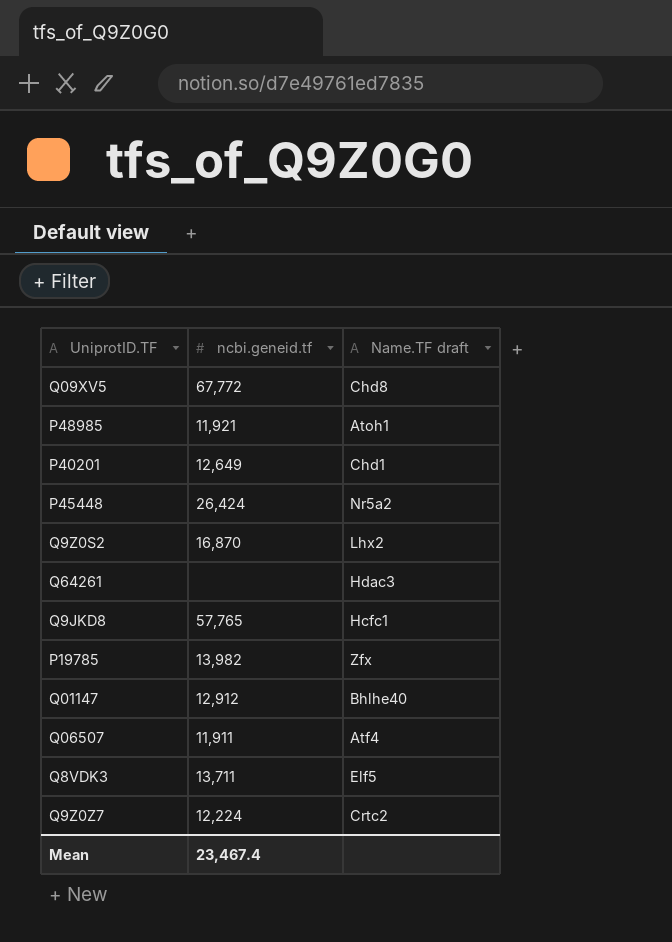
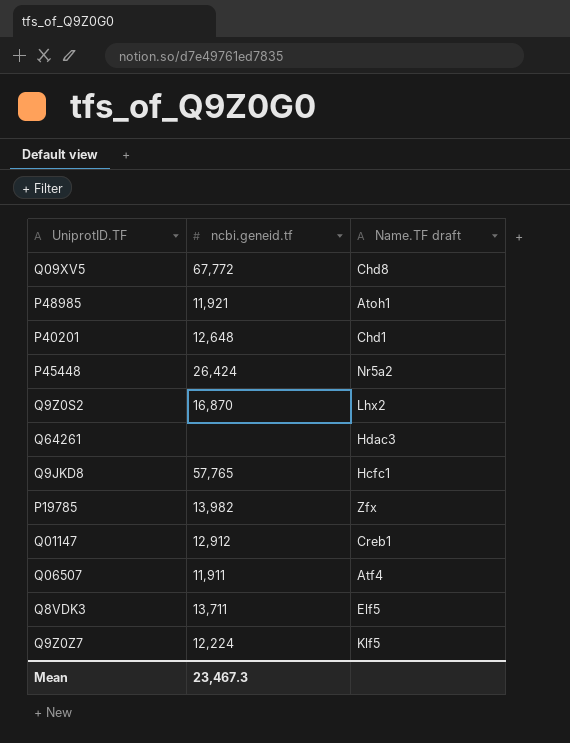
P40201 | ncbi.geneid.tf: 12,649 -> 12,648
Q01147 | Name.TF draft: Bhlhe40 -> Creb1
Q9Z0Z7 | Name.TF draft: Crtc2 -> Klf5
Mean | ncbi.geneid.tf: 23,467.4 -> 23,467.3

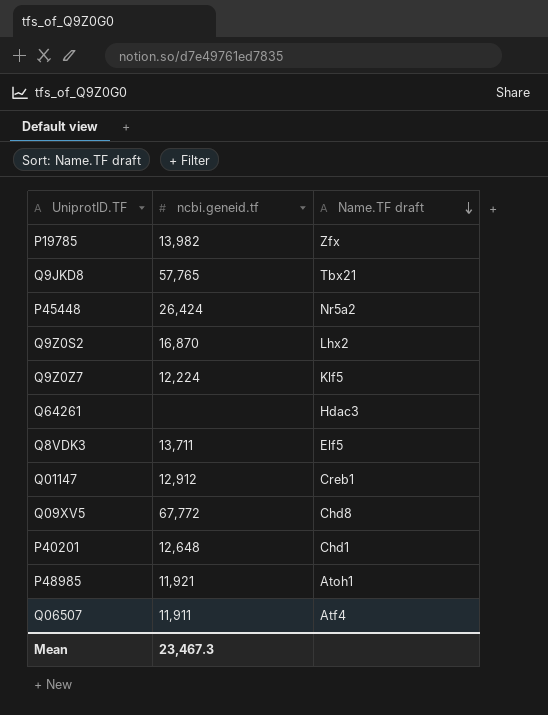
row order: none -> Name.TF draft descending
Q9JKD8 | Name.TF draft: Hcfc1 -> Tbx21

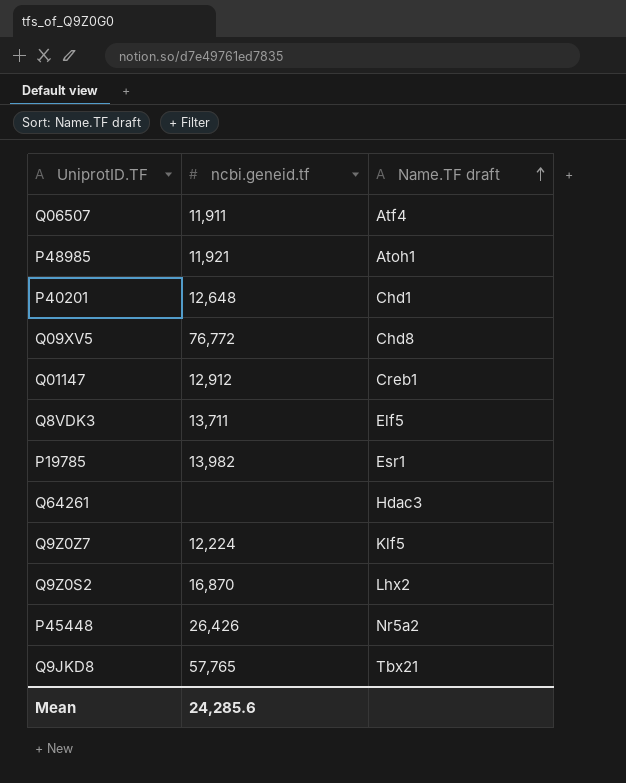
row order: Name.TF draft descending -> Name.TF draft ascending
Q09XV5 | ncbi.geneid.tf: 67,772 -> 76,772
P19785 | Name.TF draft: Zfx -> Esr1
P45448 | ncbi.geneid.tf: 26,424 -> 26,426
Mean | ncbi.geneid.tf: 23,467.3 -> 24,285.6

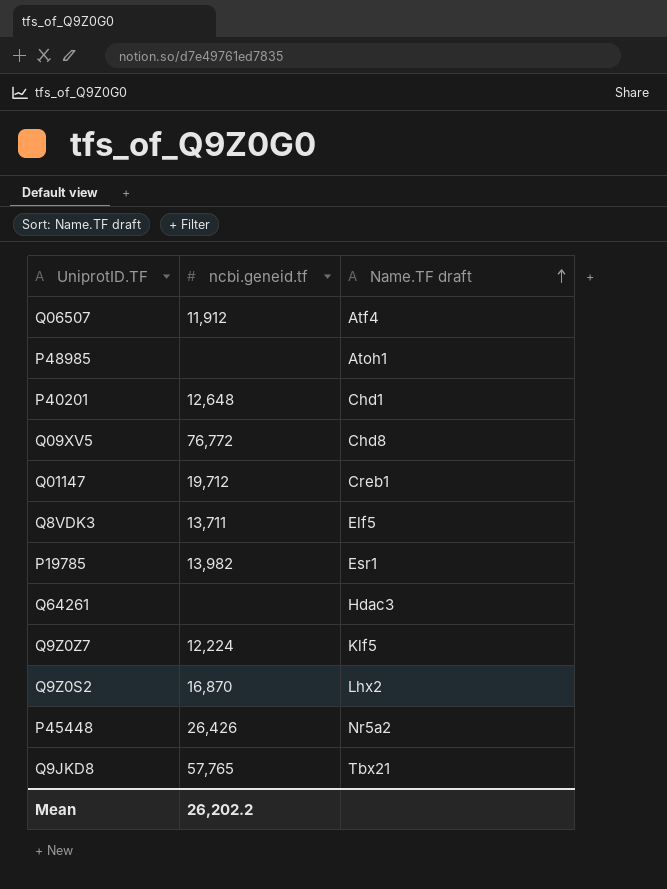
Q06507 | ncbi.geneid.tf: 11,911 -> 11,912
P48985 | ncbi.geneid.tf: 11,921 -> none
Q01147 | ncbi.geneid.tf: 12,912 -> 19,712
Mean | ncbi.geneid.tf: 24,285.6 -> 26,202.2

